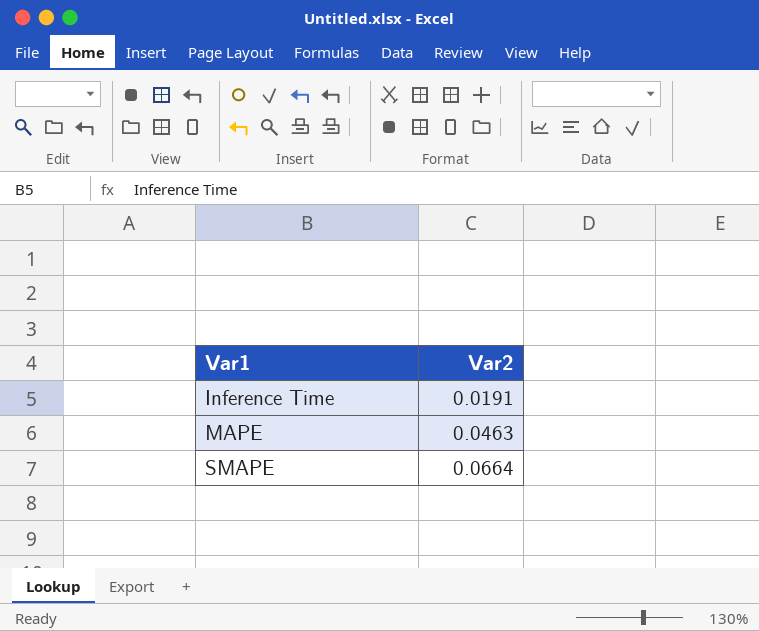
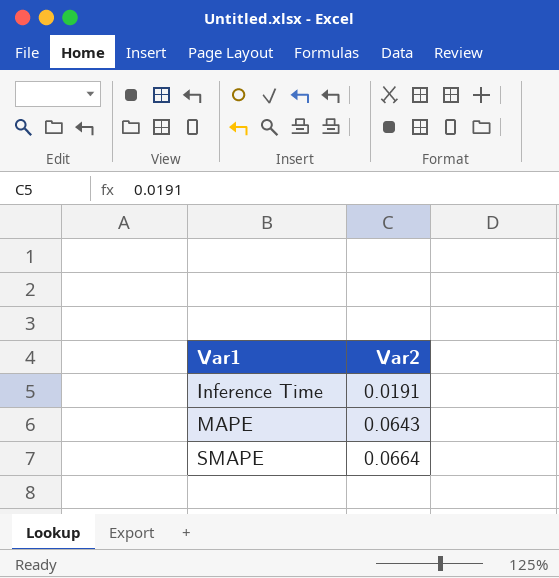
MAPE | Var2: 0.0463 -> 0.0643

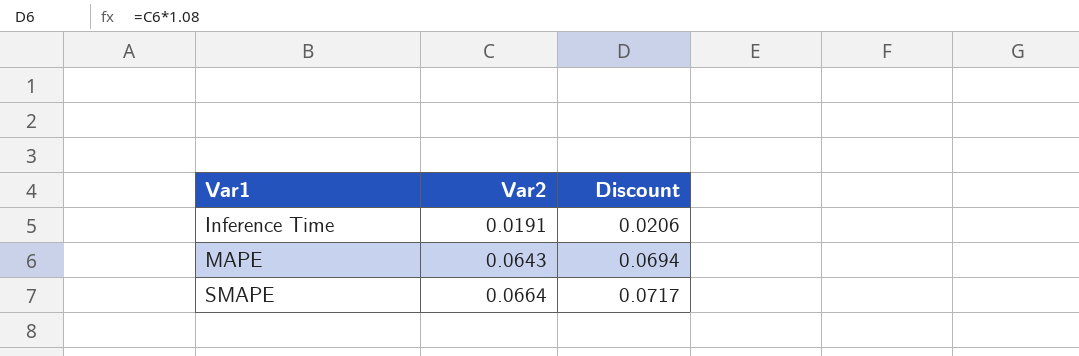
column Discount | formula: none -> [Var2] * 1.08

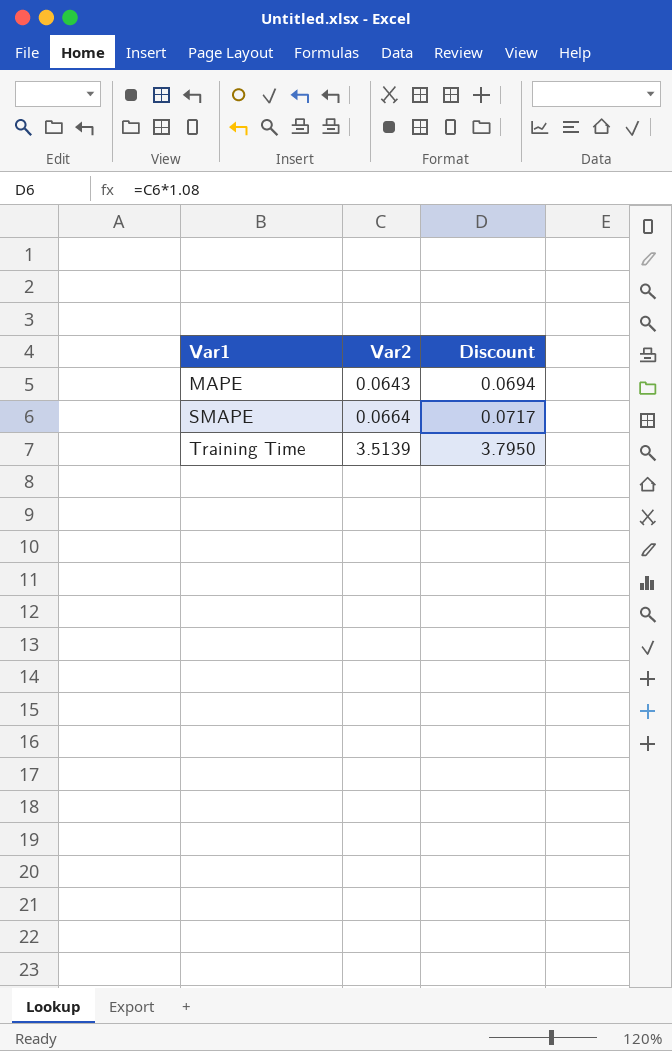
row Inference Time: 0.0191 | 0.0206 -> none
row Training Time: none -> 3.5139 | 3.7950

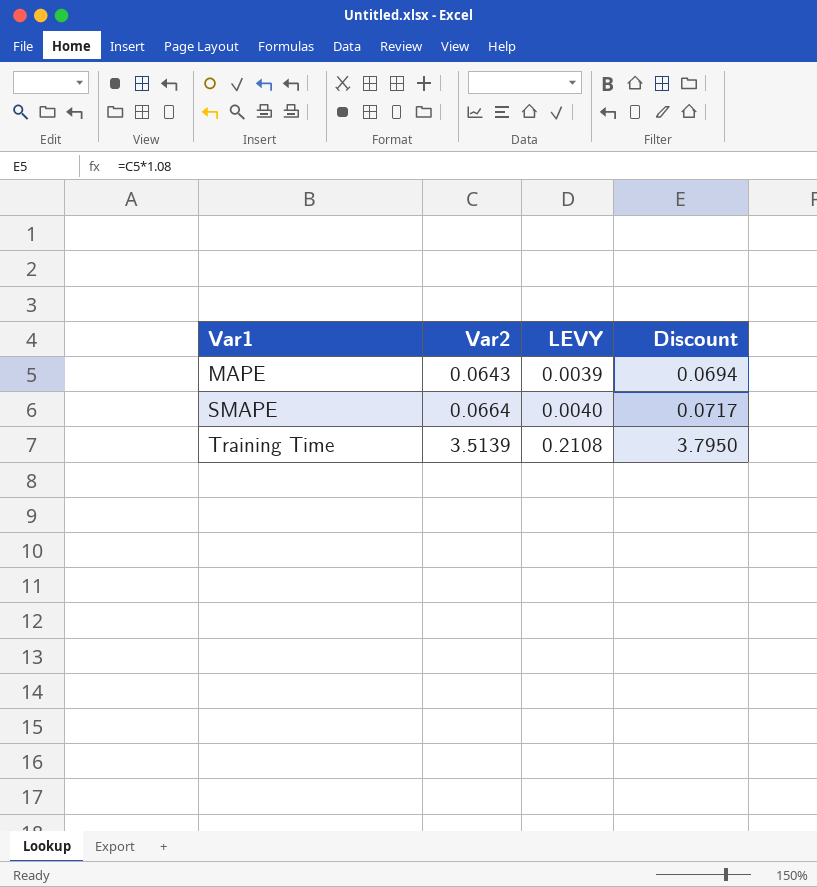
column LEVY | formula: none -> [Var2] * 0.06

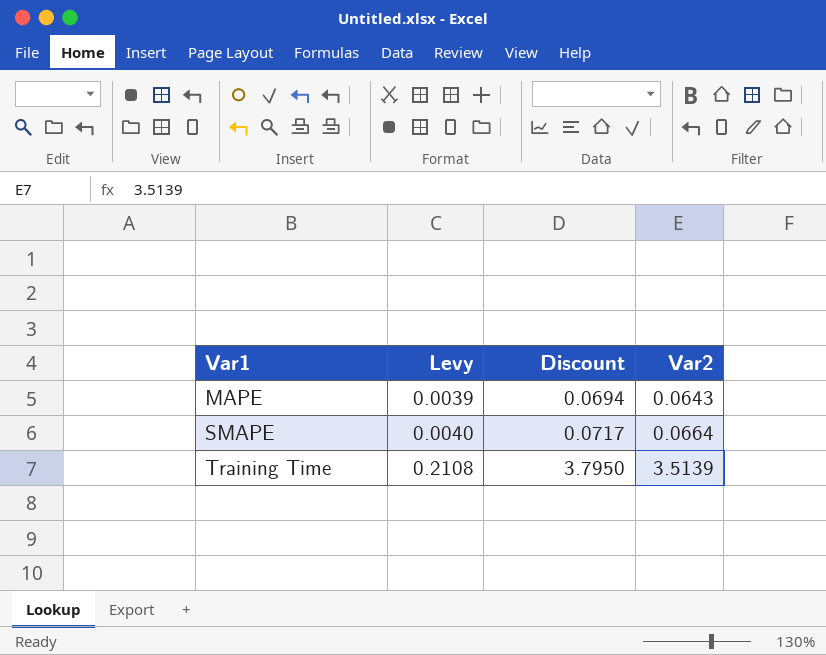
column name: LEVY -> Levy
column Var2 | position: 2 -> 4

